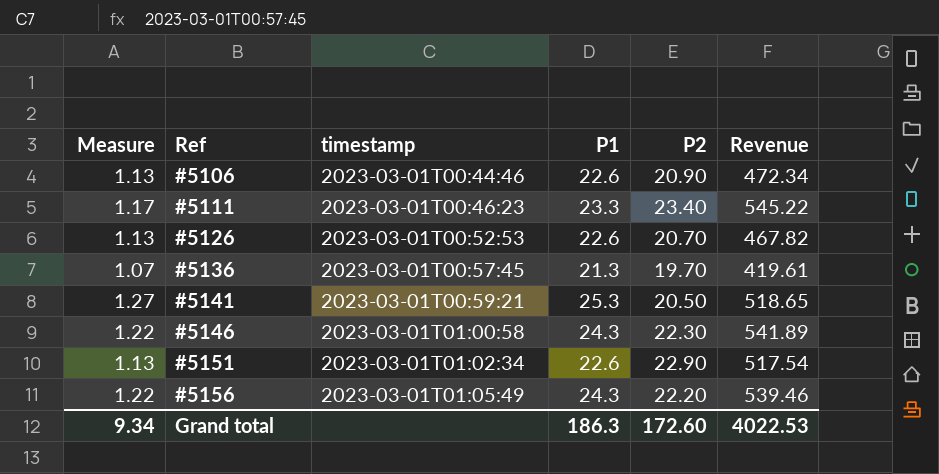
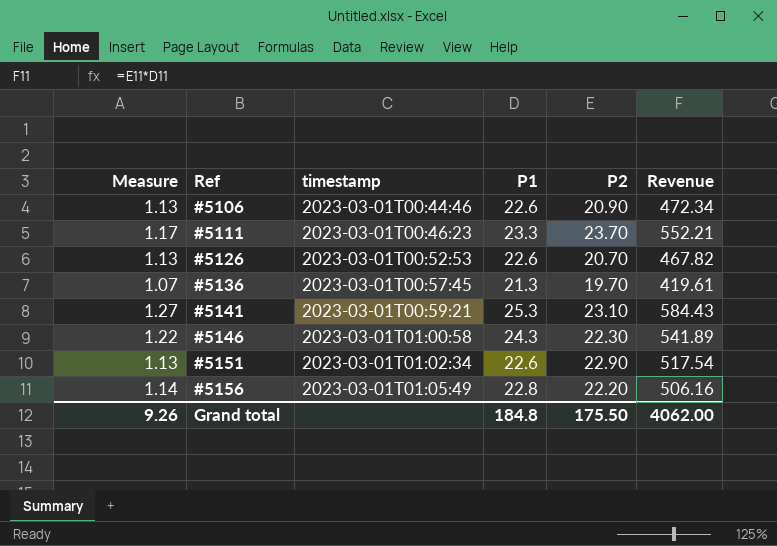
#5111 | P2: 23.40 -> 23.70
#5111 | Revenue: 545.22 -> 552.21
#5141 | P2: 20.50 -> 23.10
#5141 | Revenue: 518.65 -> 584.43
#5156 | Measure: 1.22 -> 1.14
#5156 | P1: 24.3 -> 22.8
#5156 | Revenue: 539.46 -> 506.16
Grand total | Measure: 9.34 -> 9.26
Grand total | P1: 186.3 -> 184.8
Grand total | P2: 172.60 -> 175.50
Grand total | Revenue: 4022.53 -> 4062.00

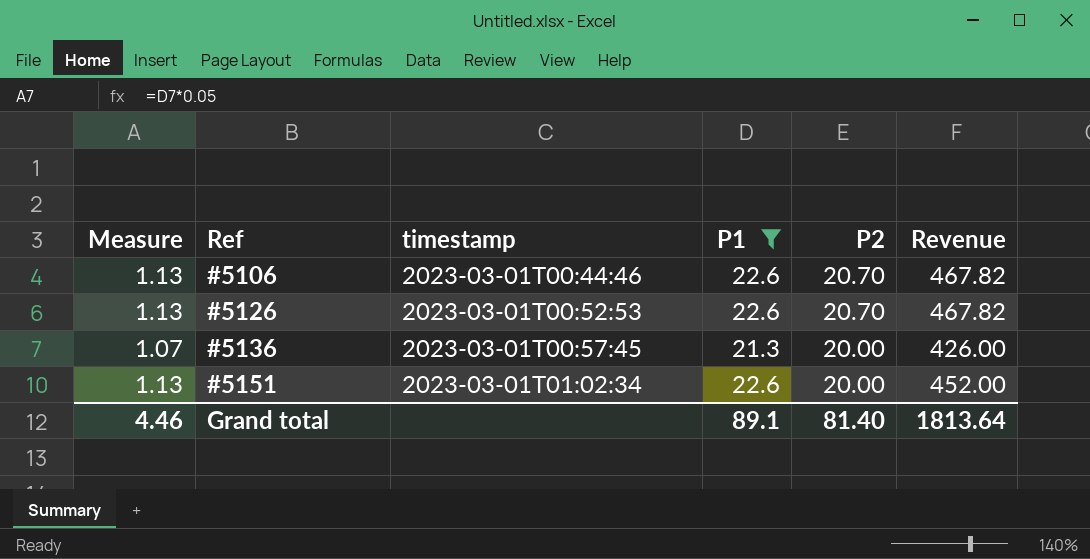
filter: none -> P1 <= 22.6
#5106 | P2: 20.90 -> 20.70
#5106 | Revenue: 472.34 -> 467.82
#5136 | P2: 19.70 -> 20.00
#5136 | Revenue: 419.61 -> 426.00
#5151 | P2: 22.90 -> 20.00
#5151 | Revenue: 517.54 -> 452.00
Grand total | Measure: 9.26 -> 4.46
Grand total | P1: 184.8 -> 89.1
Grand total | P2: 175.50 -> 81.40
Grand total | Revenue: 4062.00 -> 1813.64

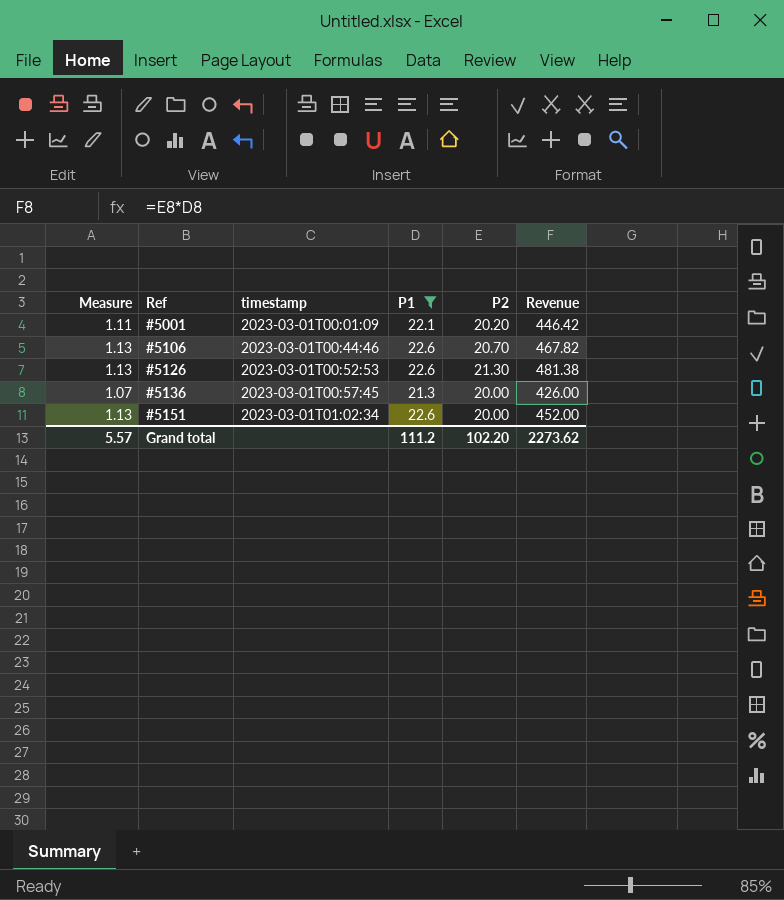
row #5001: none -> 1.11 | 2023-03-01T00:01:09 | 22.1 | 20.20 | 446.42
#5126 | P2: 20.70 -> 21.30
#5126 | Revenue: 467.82 -> 481.38
Grand total | Measure: 4.46 -> 5.57
Grand total | P1: 89.1 -> 111.2
Grand total | P2: 81.40 -> 102.20
Grand total | Revenue: 1813.64 -> 2273.62

